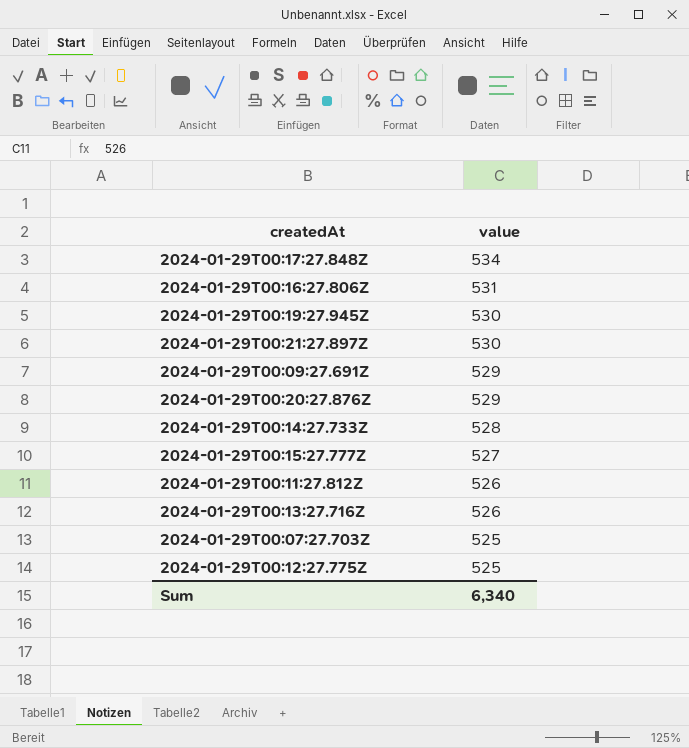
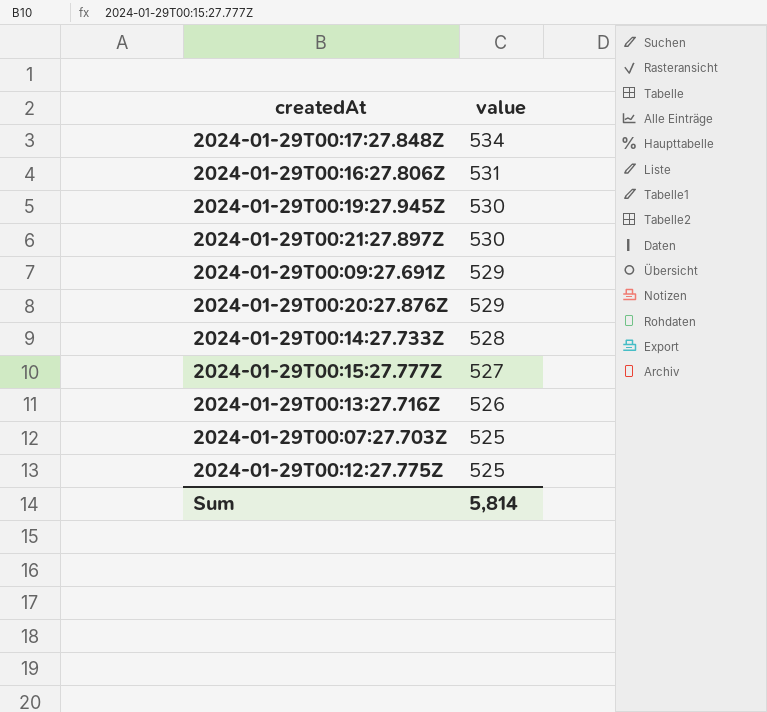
row 2024-01-29T00:11:27.812Z: 526 -> none
Sum | value: 6,340 -> 5,814

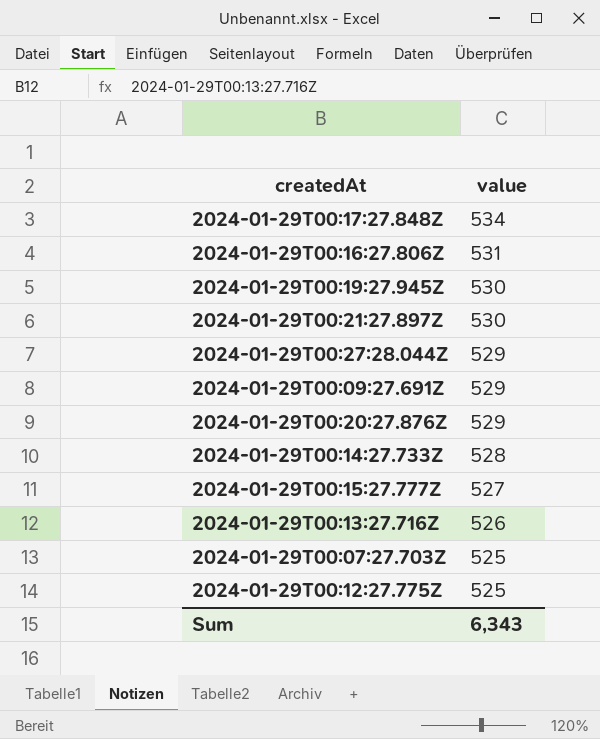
row 2024-01-29T00:27:28.044Z: none -> 529
Sum | value: 5,814 -> 6,343

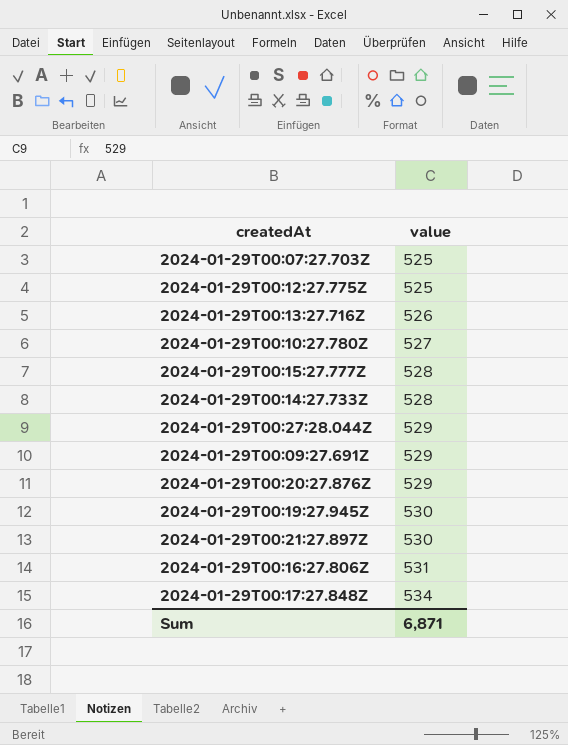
row order: value descending -> value ascending
row 2024-01-29T00:10:27.780Z: none -> 527
2024-01-29T00:15:27.777Z | value: 527 -> 528
Sum | value: 6,343 -> 6,871

